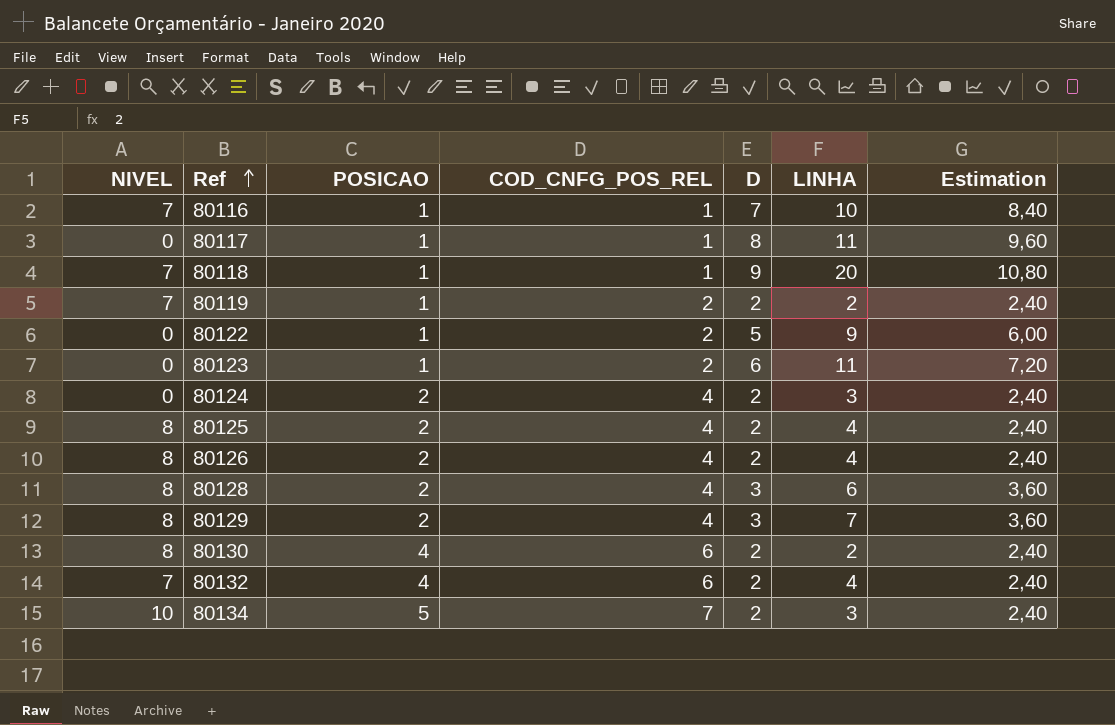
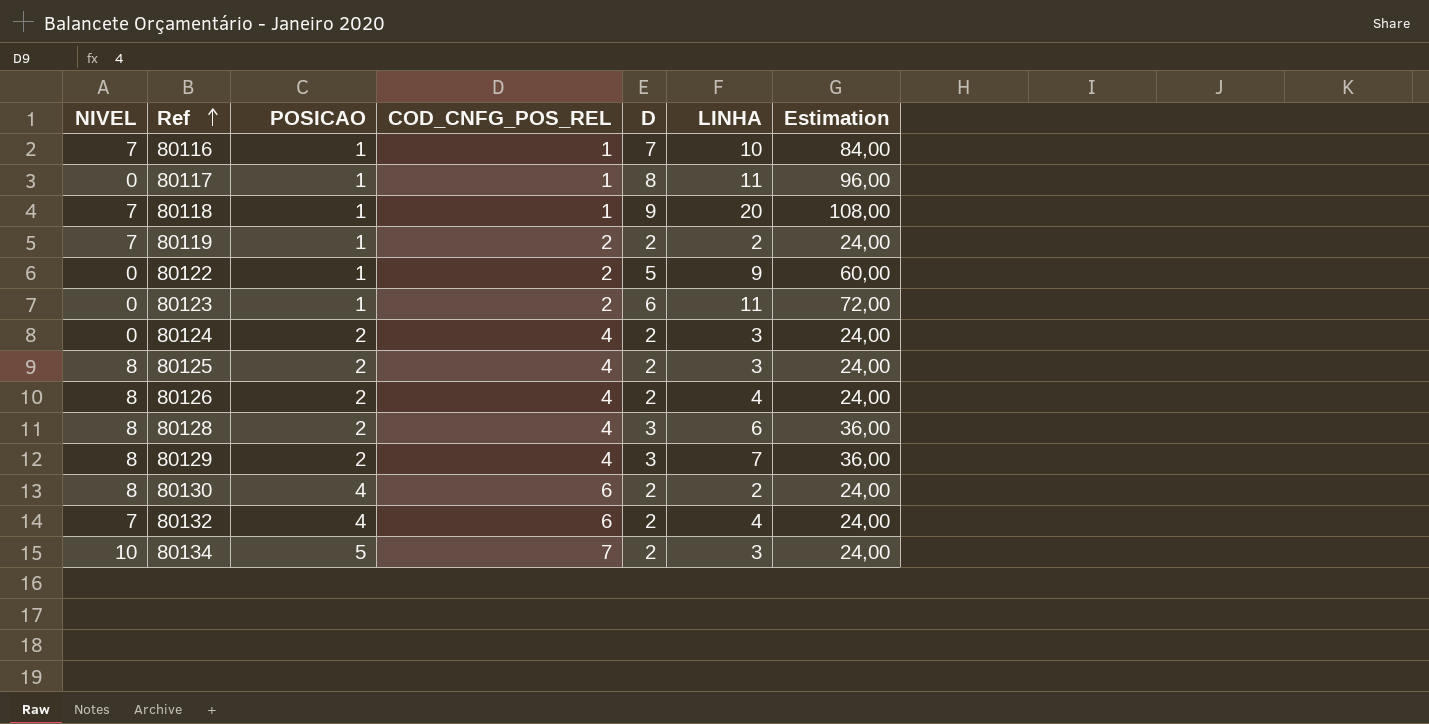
column Estimation | formula: [D] * 1,2 -> [D] * 12
80125 | LINHA: 4 -> 3

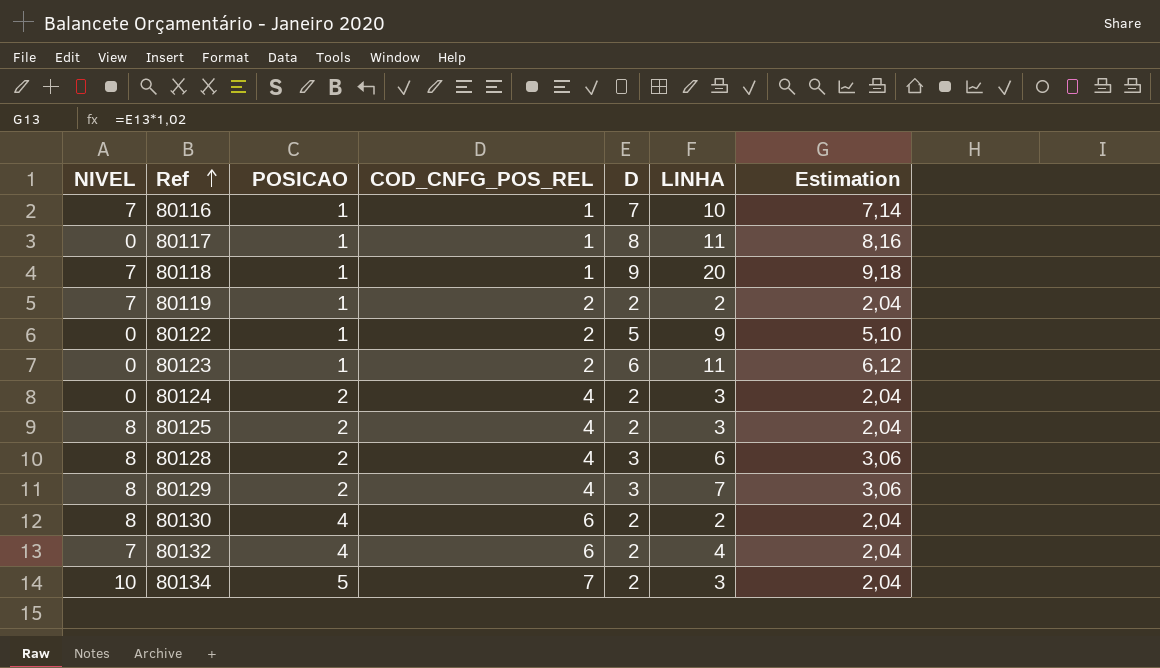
column Estimation | formula: [D] * 12 -> [D] * 1,02
row 80126: 8 | 2 | 4 | 2 | 4 | 24,00 -> none

